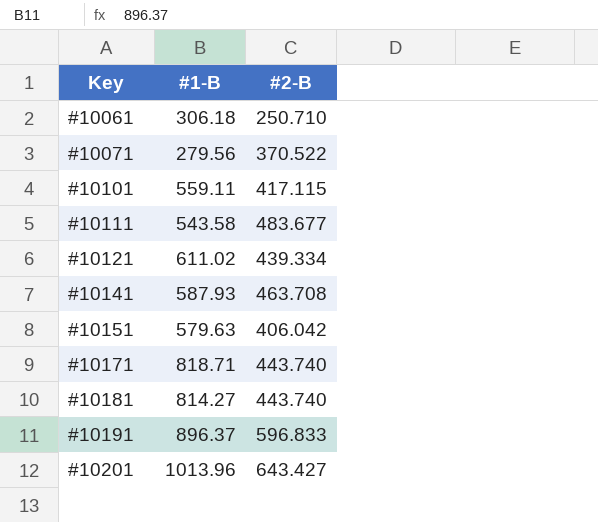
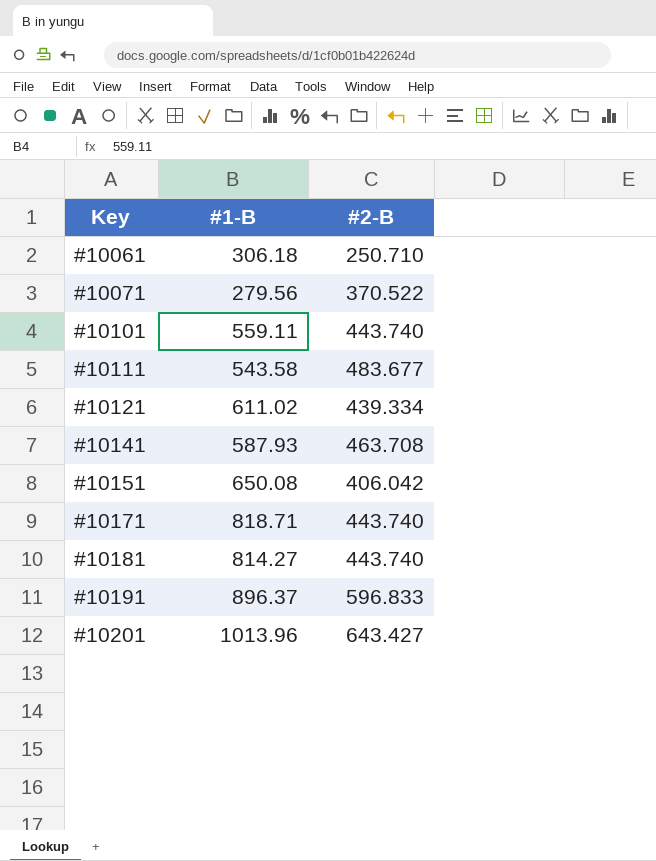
#10101 | #2-B: 417.115 -> 443.740
#10151 | #1-B: 579.63 -> 650.08

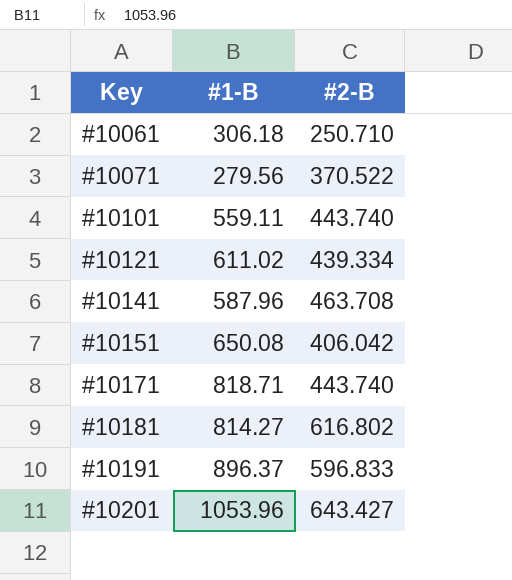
row #10111: 543.58 | 483.677 -> none
#10141 | #1-B: 587.93 -> 587.96
#10181 | #2-B: 443.740 -> 616.802
#10201 | #1-B: 1013.96 -> 1053.96

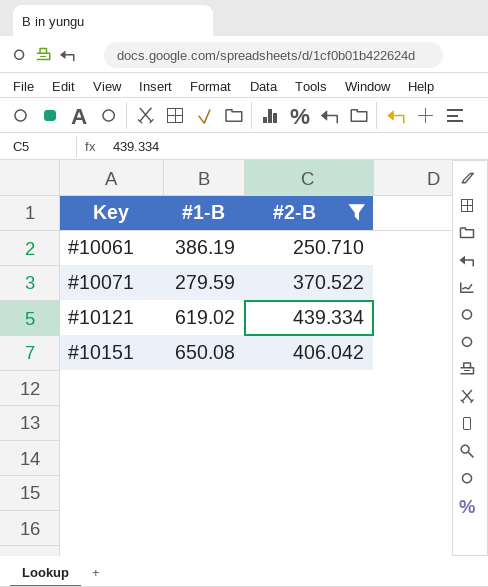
filter: none -> #2-B <= 439.334
#10061 | #1-B: 306.18 -> 386.19
#10071 | #1-B: 279.56 -> 279.59
#10121 | #1-B: 611.02 -> 619.02

